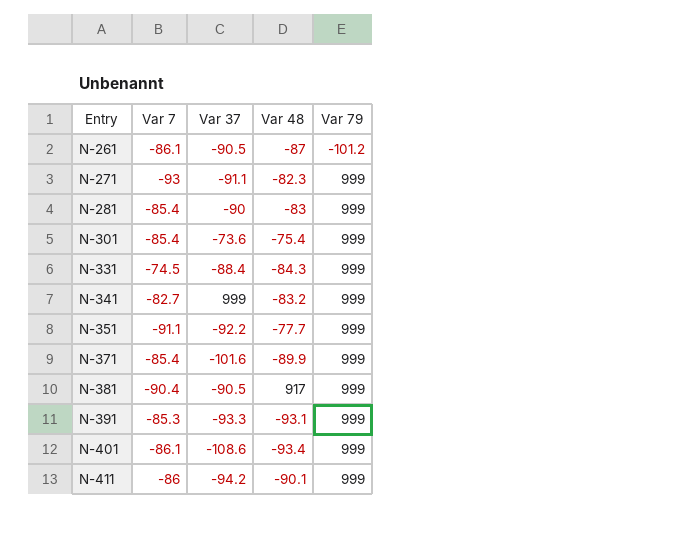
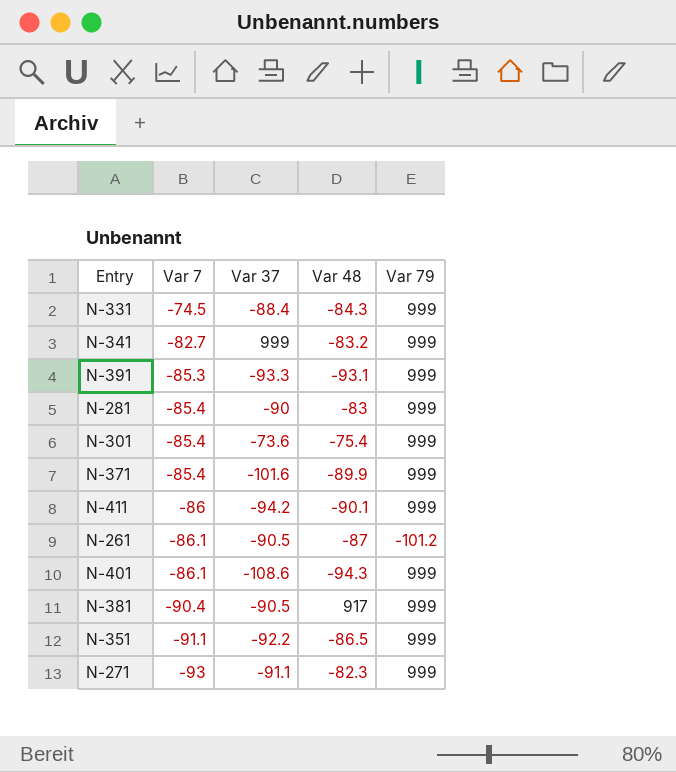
row order: Entry ascending -> Var 7 descending
N-401 | Var 48: -93.4 -> -94.3
N-351 | Var 48: -77.7 -> -86.5

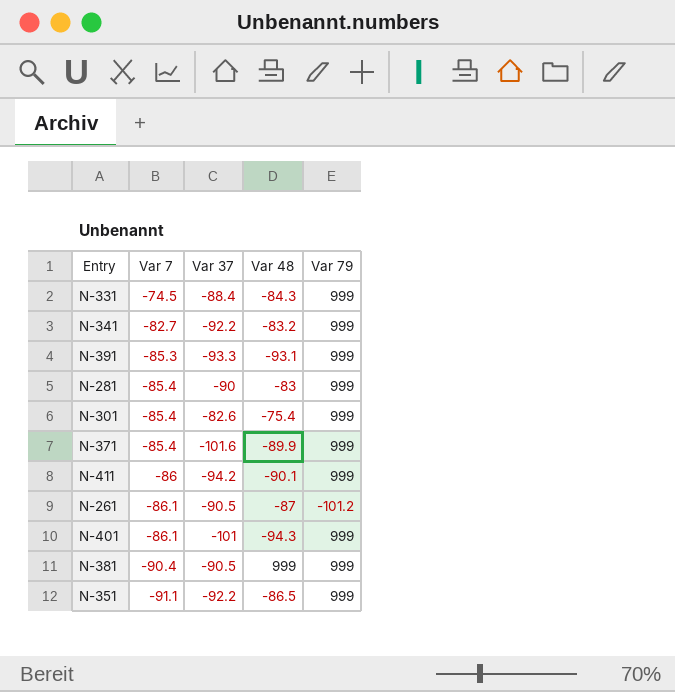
row N-271: -93 | -91.1 | -82.3 | 999 -> none
N-341 | Var 37: 999 -> -92.2
N-301 | Var 37: -73.6 -> -82.6
N-401 | Var 37: -108.6 -> -101
N-381 | Var 48: 917 -> 999

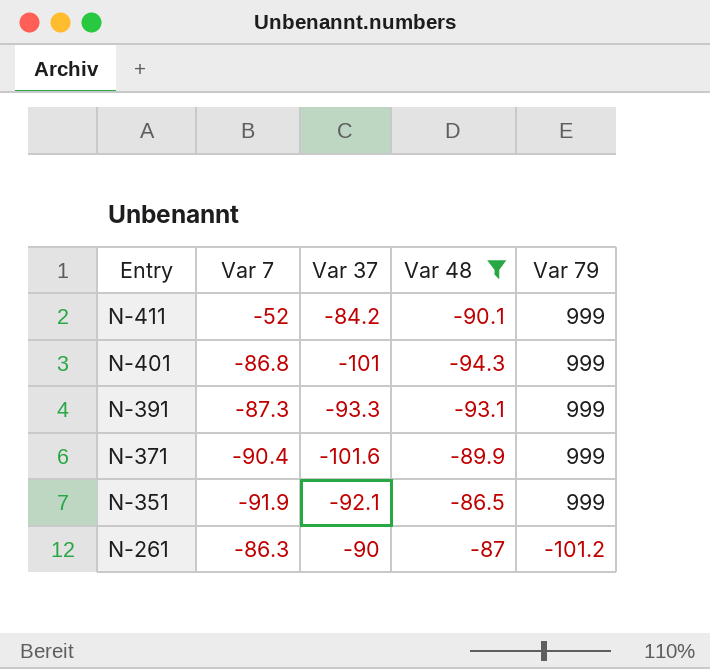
filter: none -> Var 48 <= -86.5
row order: Var 7 descending -> Entry descending
N-411 | Var 7: -86 -> -52
N-411 | Var 37: -94.2 -> -84.2
N-401 | Var 7: -86.1 -> -86.8
N-391 | Var 7: -85.3 -> -87.3
N-371 | Var 7: -85.4 -> -90.4
N-351 | Var 7: -91.1 -> -91.9
N-351 | Var 37: -92.2 -> -92.1
N-261 | Var 7: -86.1 -> -86.3
N-261 | Var 37: -90.5 -> -90

